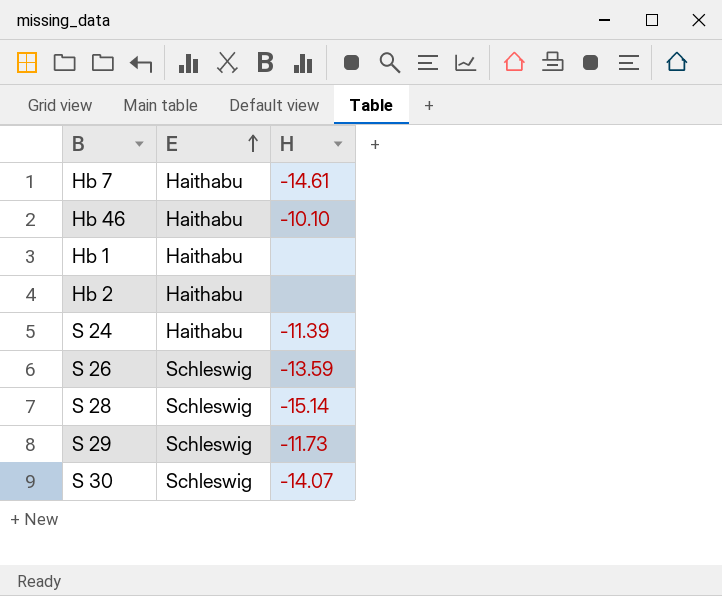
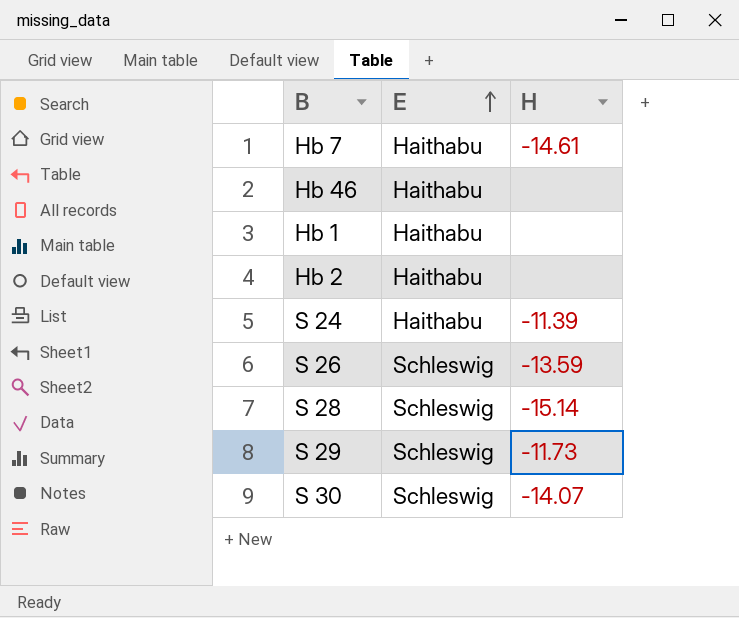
Hb 46 | H: -10.10 -> none

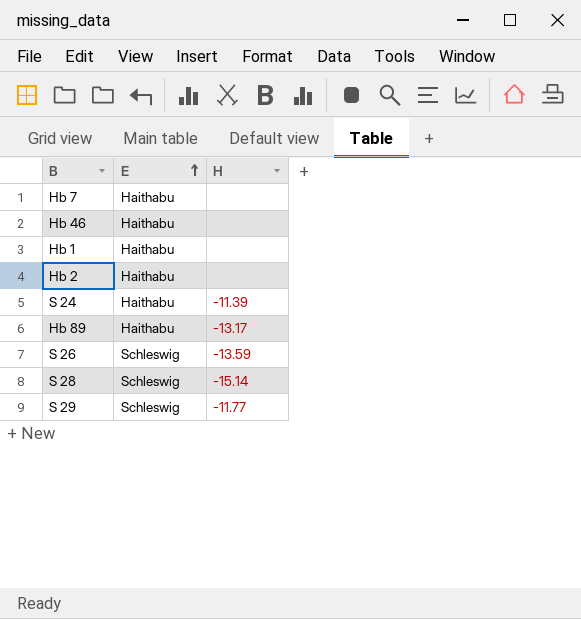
row S 30: Schleswig | -14.07 -> none
Hb 7 | H: -14.61 -> none
row Hb 89: none -> Haithabu | -13.17
S 29 | H: -11.73 -> -11.77

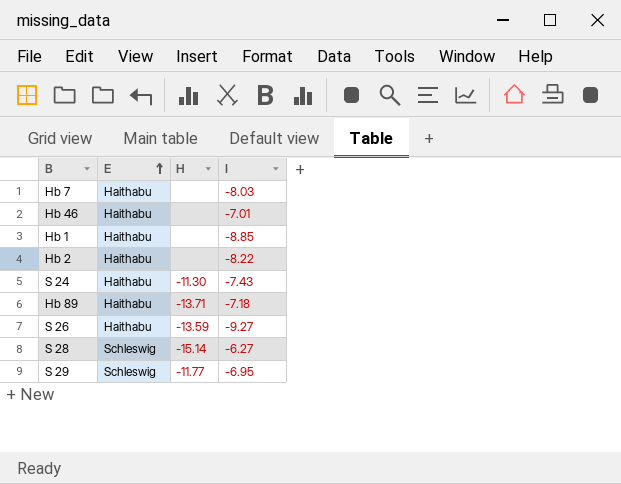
column I | position: none -> 4
S 24 | H: -11.39 -> -11.30
Hb 89 | H: -13.17 -> -13.71
S 26 | E: Schleswig -> Haithabu

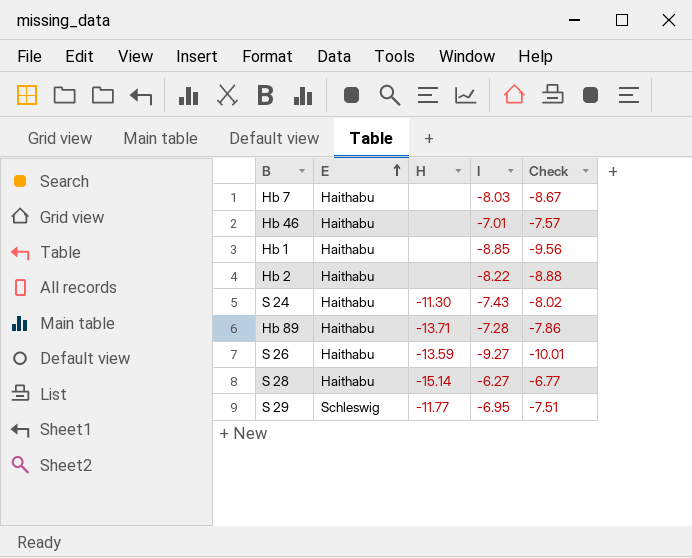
column Check | formula: none -> [I] * 1.08
Hb 89 | I: -7.18 -> -7.28
S 28 | E: Schleswig -> Haithabu

